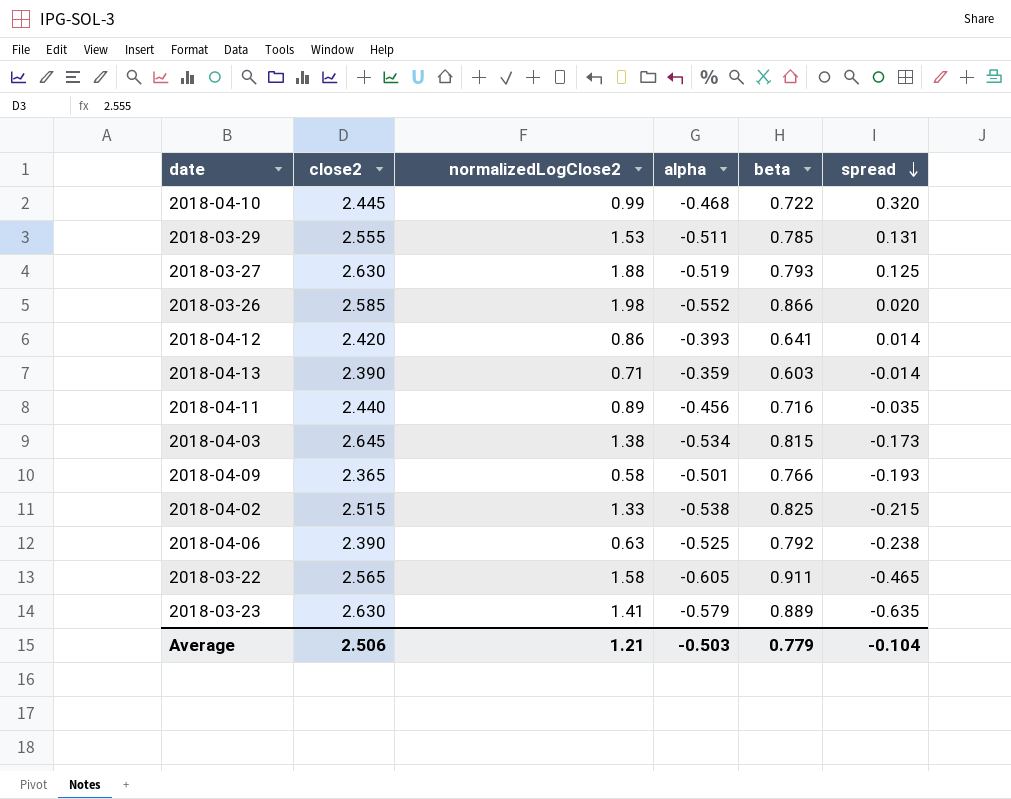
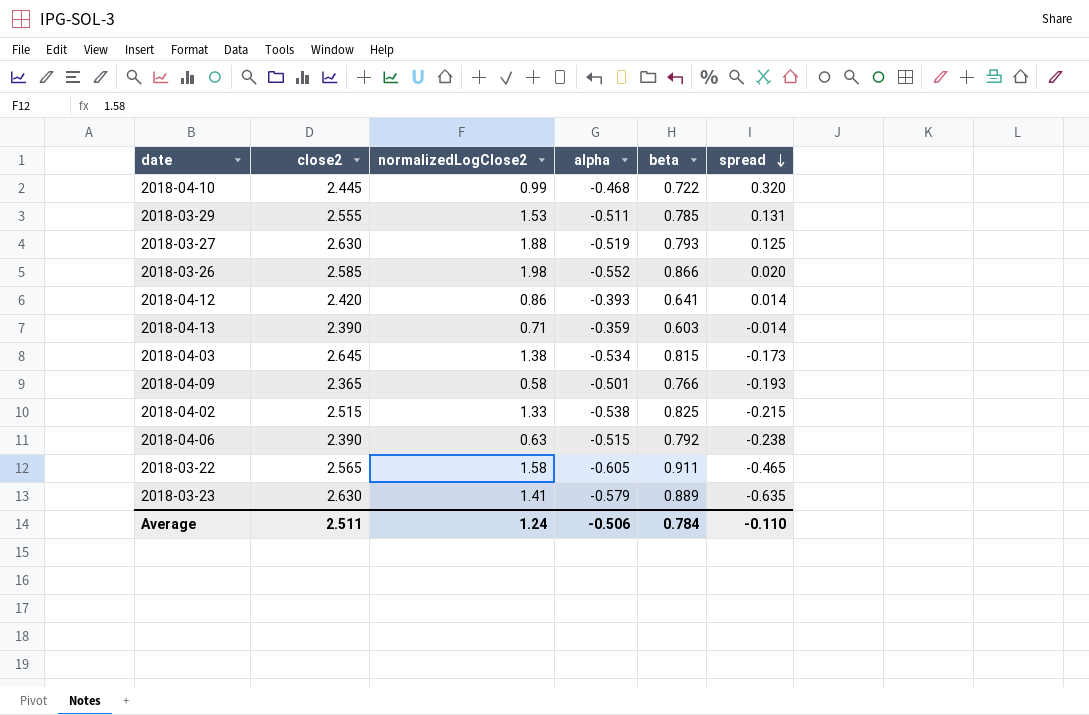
row 2018-04-11: 2.440 | 0.89 | -0.456 | 0.716 | -0.035 -> none
2018-04-06 | alpha: -0.525 -> -0.515
Average | close2: 2.506 -> 2.511
Average | normalizedLogClose2: 1.21 -> 1.24
Average | alpha: -0.503 -> -0.506
Average | beta: 0.779 -> 0.784
Average | spread: -0.104 -> -0.110

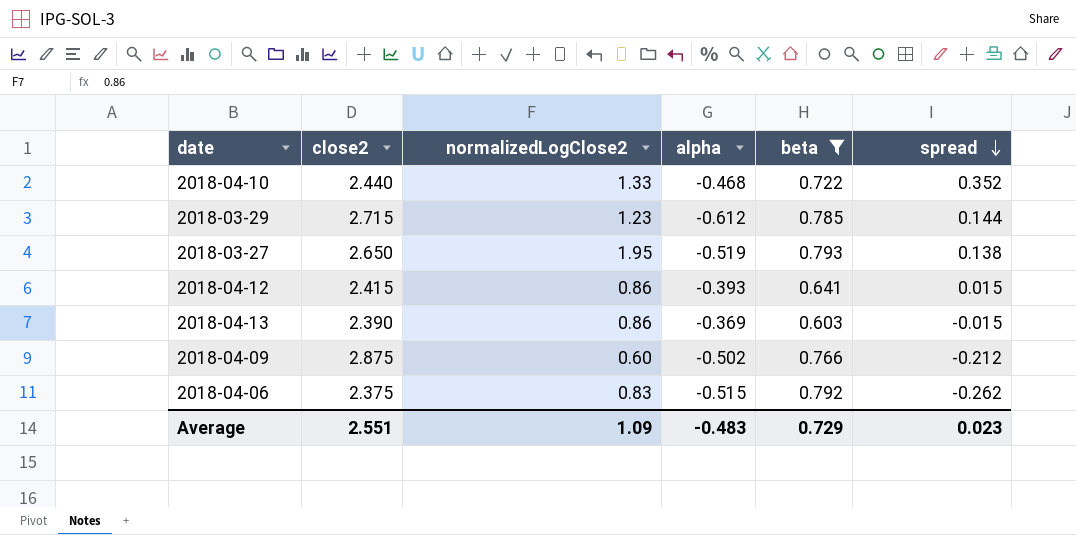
filter: none -> beta <= 0.793
2018-04-10 | close2: 2.445 -> 2.440
2018-04-10 | normalizedLogClose2: 0.99 -> 1.33
2018-04-10 | spread: 0.320 -> 0.352
2018-03-29 | close2: 2.555 -> 2.715
2018-03-29 | normalizedLogClose2: 1.53 -> 1.23
2018-03-29 | alpha: -0.511 -> -0.612
2018-03-29 | spread: 0.131 -> 0.144
2018-03-27 | close2: 2.630 -> 2.650
2018-03-27 | normalizedLogClose2: 1.88 -> 1.95
2018-03-27 | spread: 0.125 -> 0.138
2018-04-12 | close2: 2.420 -> 2.415
2018-04-12 | spread: 0.014 -> 0.015
2018-04-13 | normalizedLogClose2: 0.71 -> 0.86
2018-04-13 | alpha: -0.359 -> -0.369
2018-04-13 | spread: -0.014 -> -0.015
2018-04-09 | close2: 2.365 -> 2.875
2018-04-09 | normalizedLogClose2: 0.58 -> 0.60
2018-04-09 | alpha: -0.501 -> -0.502
2018-04-09 | spread: -0.193 -> -0.212
2018-04-06 | close2: 2.390 -> 2.375
2018-04-06 | normalizedLogClose2: 0.63 -> 0.83
2018-04-06 | spread: -0.238 -> -0.262
Average | close2: 2.511 -> 2.551
Average | normalizedLogClose2: 1.24 -> 1.09
Average | alpha: -0.506 -> -0.483
Average | beta: 0.784 -> 0.729
Average | spread: -0.110 -> 0.023

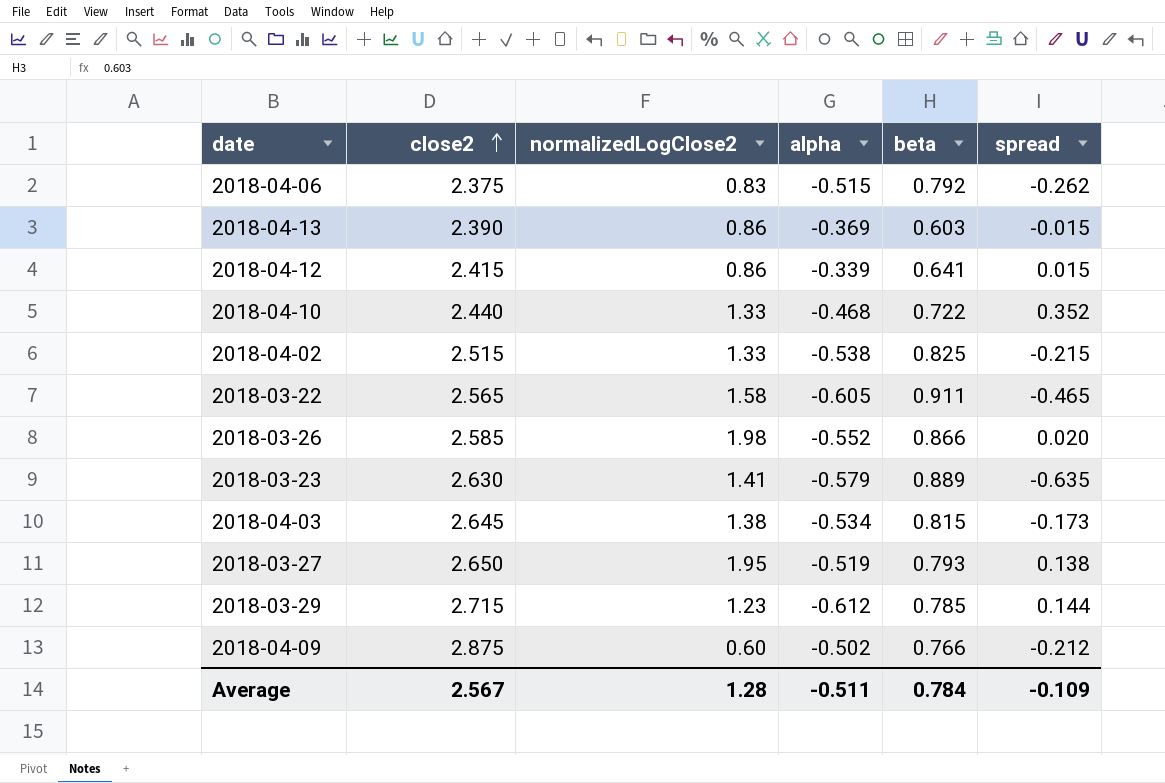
filter: beta <= 0.793 -> none
row order: spread descending -> close2 ascending
2018-04-12 | alpha: -0.393 -> -0.339
Average | close2: 2.551 -> 2.567
Average | normalizedLogClose2: 1.09 -> 1.28
Average | alpha: -0.483 -> -0.511
Average | beta: 0.729 -> 0.784
Average | spread: 0.023 -> -0.109

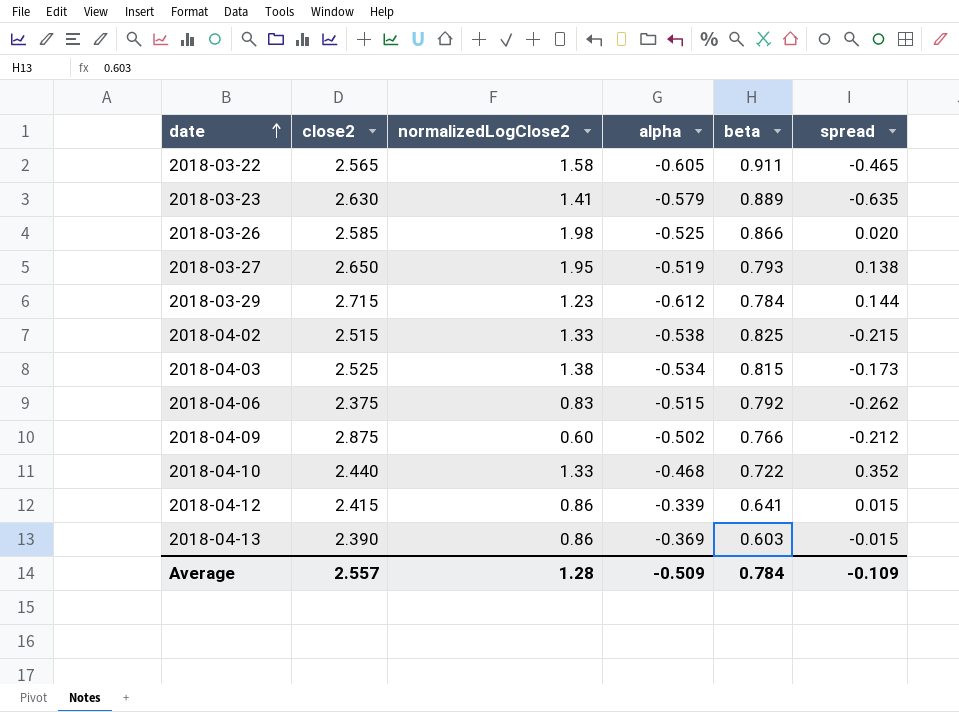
row order: close2 ascending -> date ascending
2018-03-26 | alpha: -0.552 -> -0.525
2018-03-29 | beta: 0.785 -> 0.784
2018-04-03 | close2: 2.645 -> 2.525
Average | close2: 2.567 -> 2.557
Average | alpha: -0.511 -> -0.509

